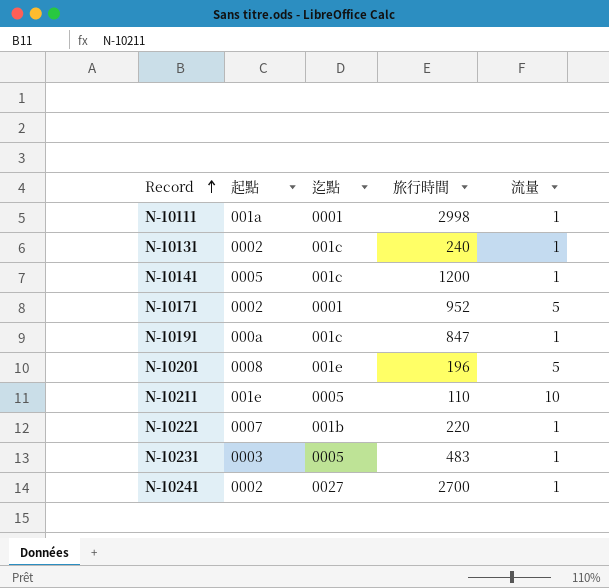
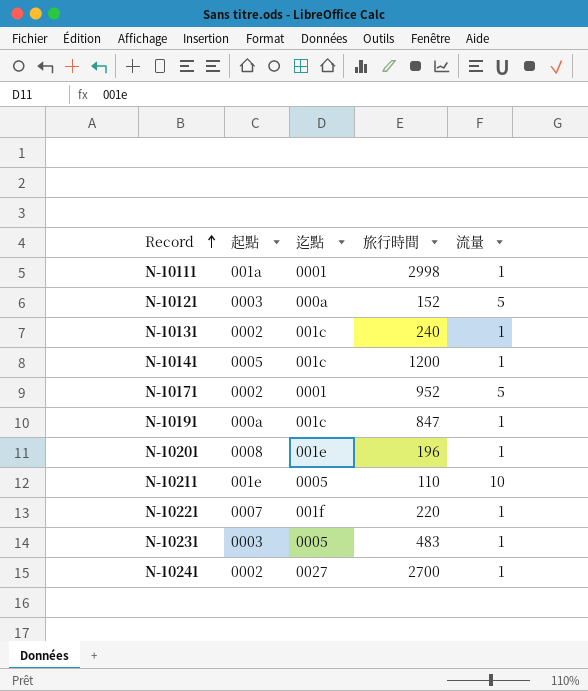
row N-10121: none -> 0003 | 000a | 152 | 5
N-10201 | 流量: 5 -> 1
N-10221 | 迄點: 001b -> 001f

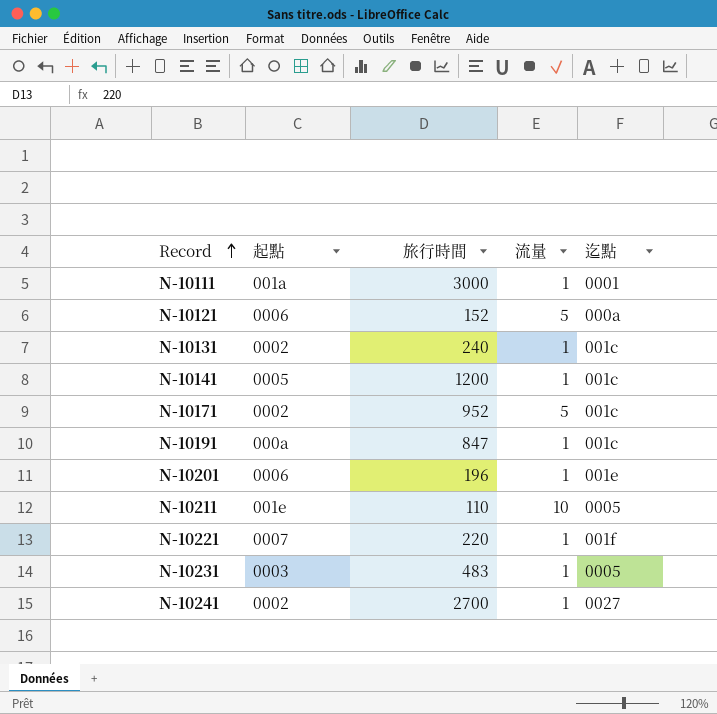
column 迄點 | position: 3 -> 5
N-10111 | 旅行時間: 2998 -> 3000
N-10121 | 起點: 0003 -> 0006
N-10171 | 迄點: 0001 -> 001c
N-10201 | 起點: 0008 -> 0006

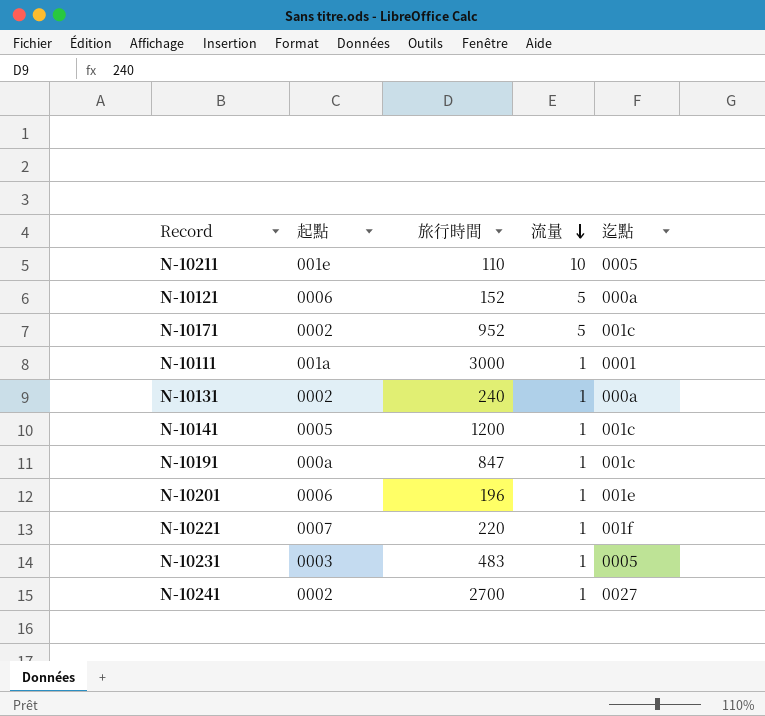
row order: Record ascending -> 流量 descending
N-10131 | 迄點: 001c -> 000a

